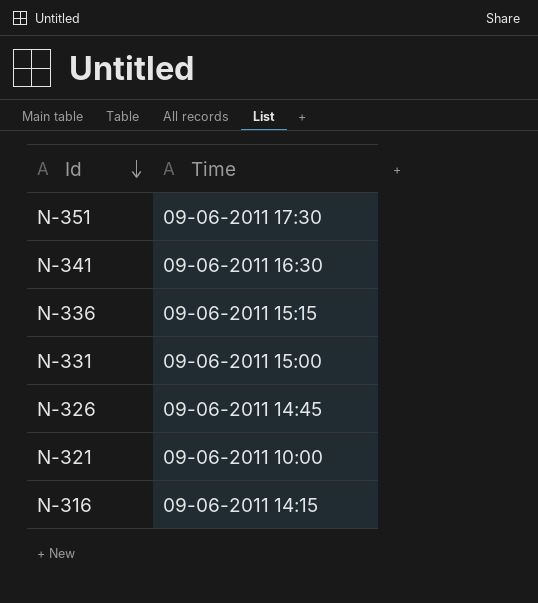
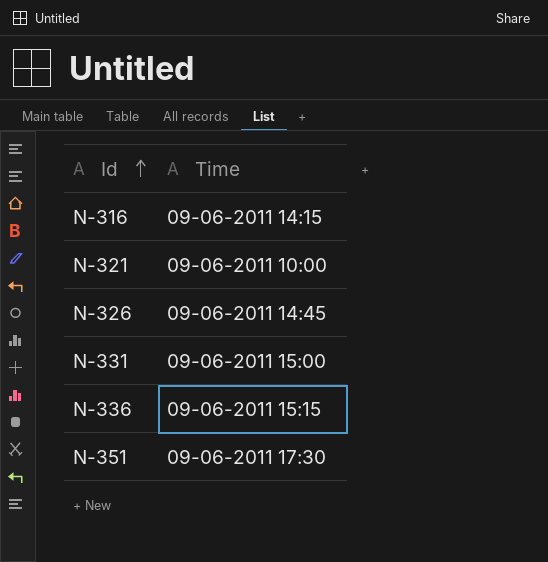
row order: Id descending -> Id ascending
row N-341: 09-06-2011 16:30 -> none

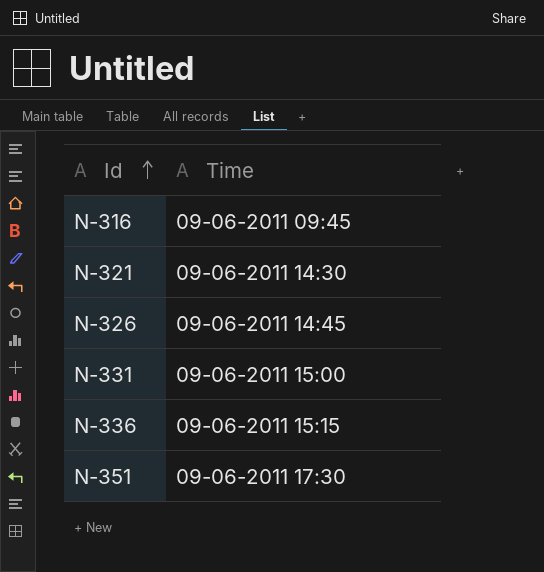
N-316 | Time: 09-06-2011 14:15 -> 09-06-2011 09:45
N-321 | Time: 09-06-2011 10:00 -> 09-06-2011 14:30

